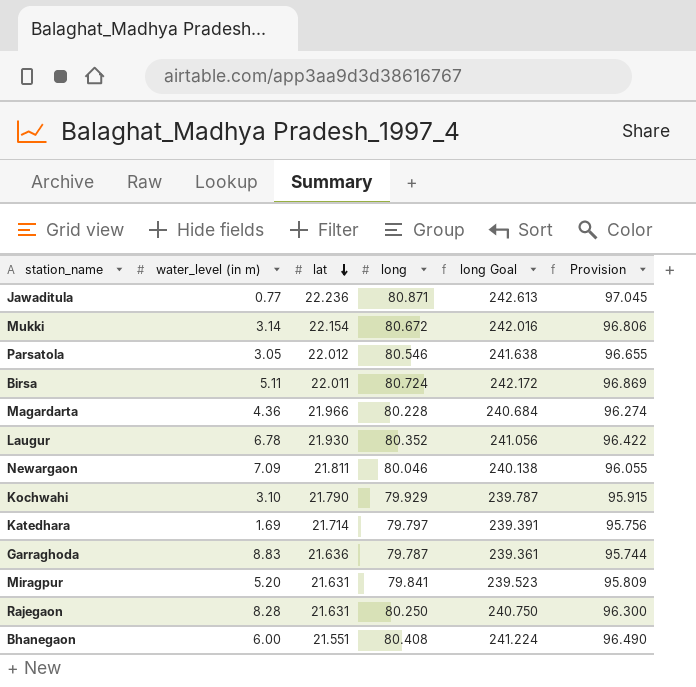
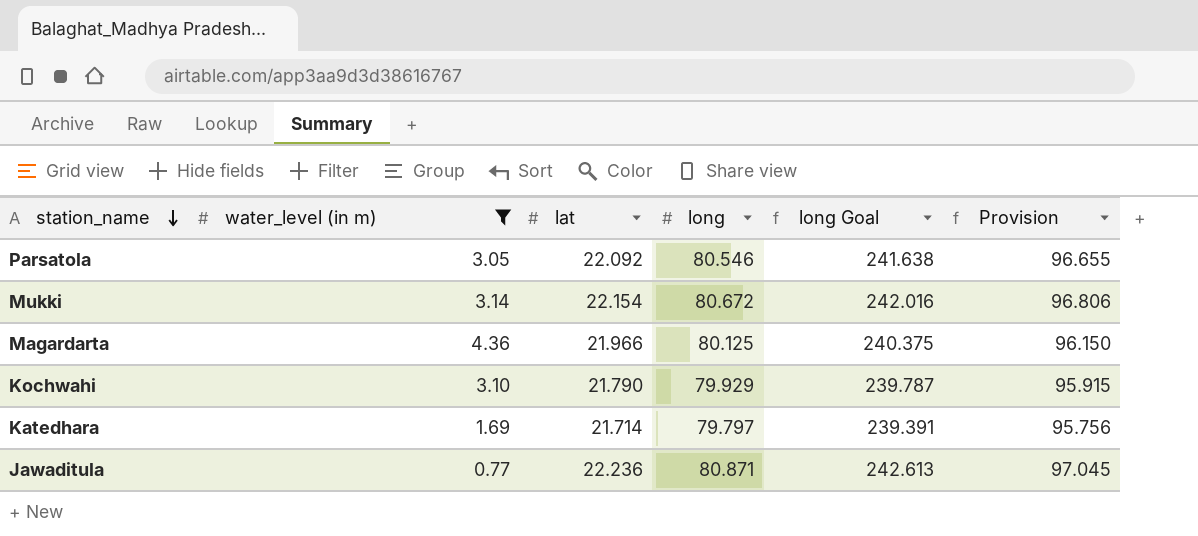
filter: none -> water_level (in m) <= 4.36
row order: lat descending -> station_name descending
Parsatola | lat: 22.012 -> 22.092
Magardarta | long: 80.228 -> 80.125
Magardarta | long Goal: 240.684 -> 240.375
Magardarta | Provision: 96.274 -> 96.150

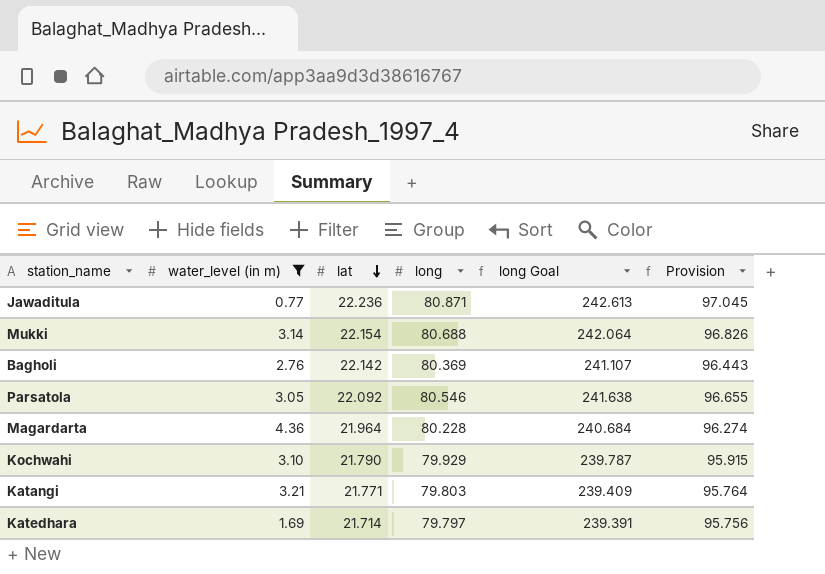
row order: station_name descending -> lat descending
Mukki | long: 80.672 -> 80.688
Mukki | long Goal: 242.016 -> 242.064
Mukki | Provision: 96.806 -> 96.826
row Bagholi: none -> 2.76 | 22.142 | 80.369 | 241.107 | 96.443
Magardarta | lat: 21.966 -> 21.964
Magardarta | long: 80.125 -> 80.228
Magardarta | long Goal: 240.375 -> 240.684
Magardarta | Provision: 96.150 -> 96.274
row Katangi: none -> 3.21 | 21.771 | 79.803 | 239.409 | 95.764

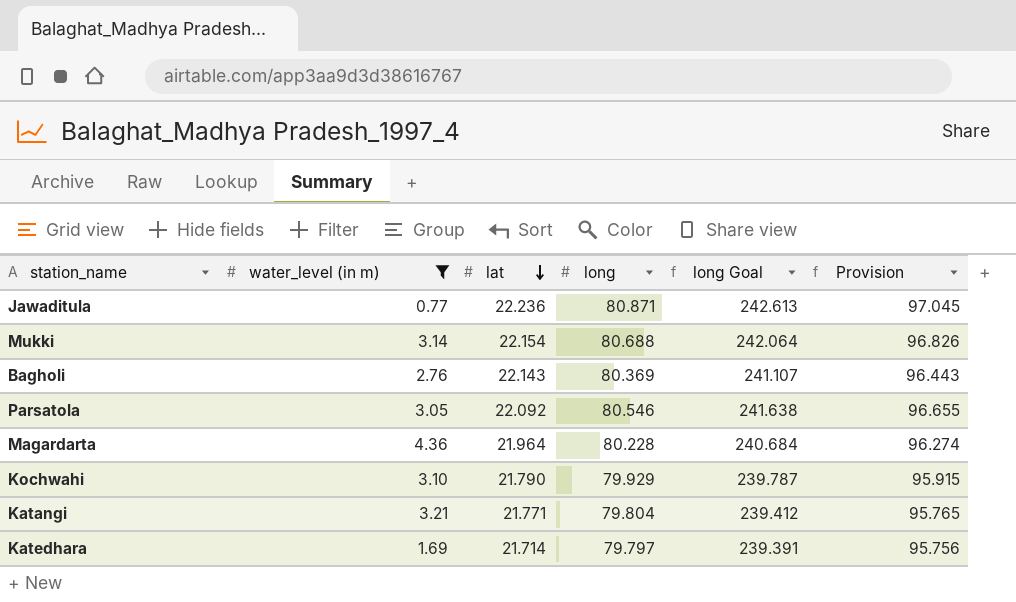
Bagholi | lat: 22.142 -> 22.143
Katangi | long: 79.803 -> 79.804
Katangi | long Goal: 239.409 -> 239.412
Katangi | Provision: 95.764 -> 95.765

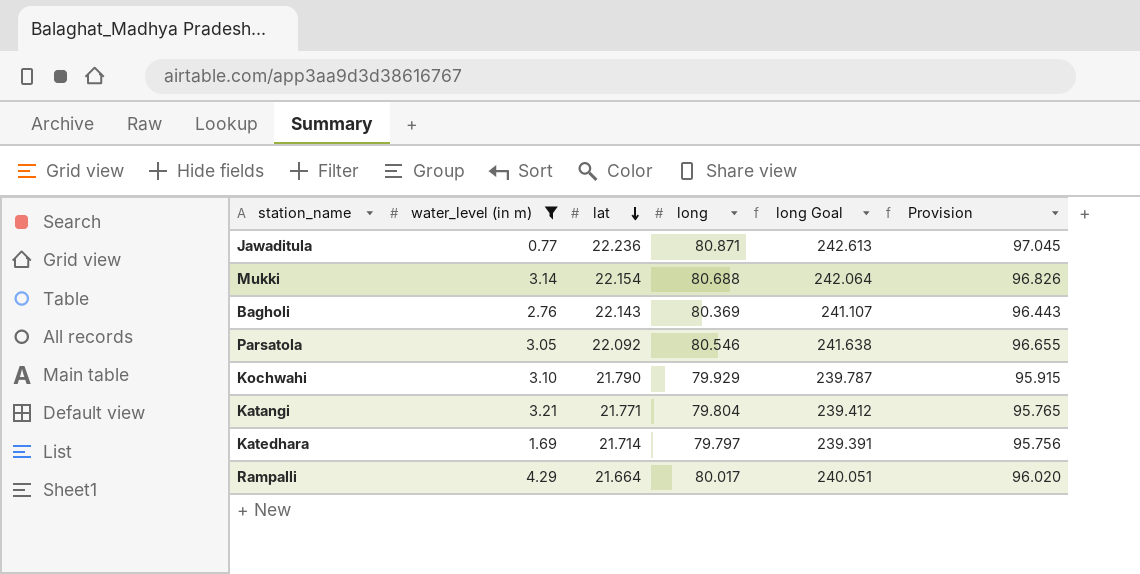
row Magardarta: 4.36 | 21.964 | 80.228 | 240.684 | 96.274 -> none
row Rampalli: none -> 4.29 | 21.664 | 80.017 | 240.051 | 96.020

